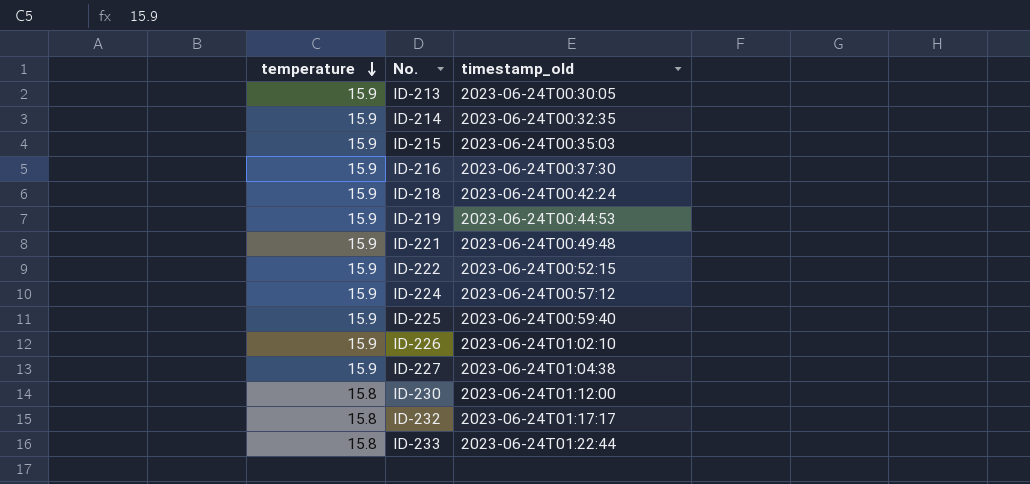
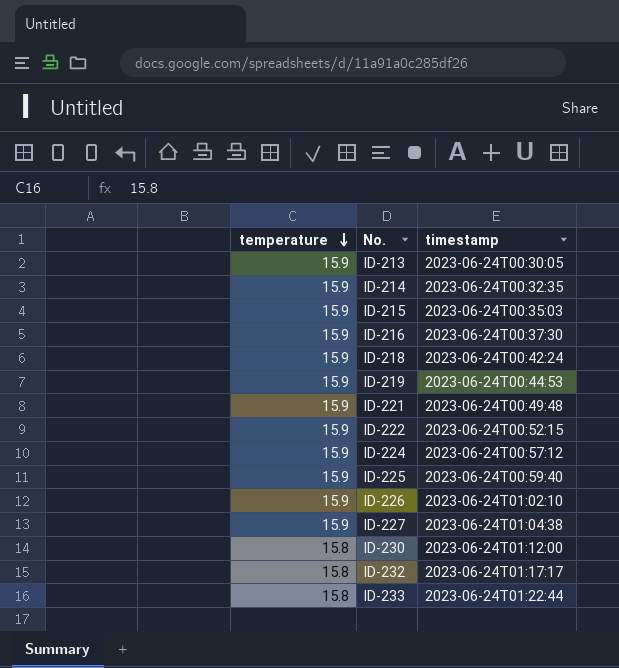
column name: timestamp_old -> timestamp

